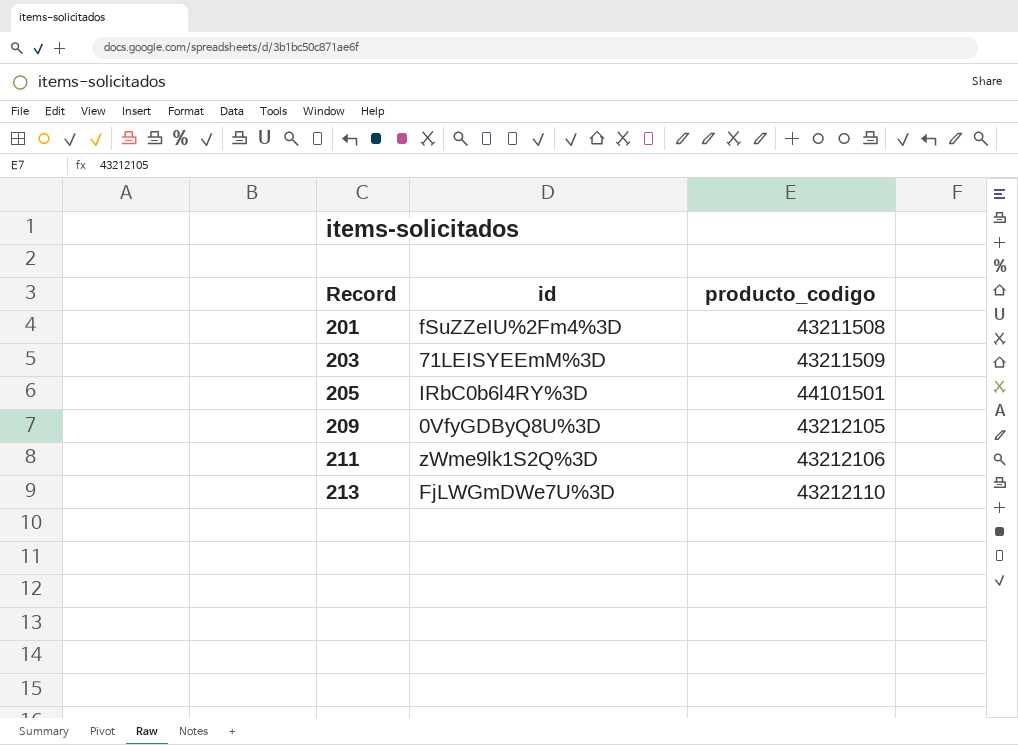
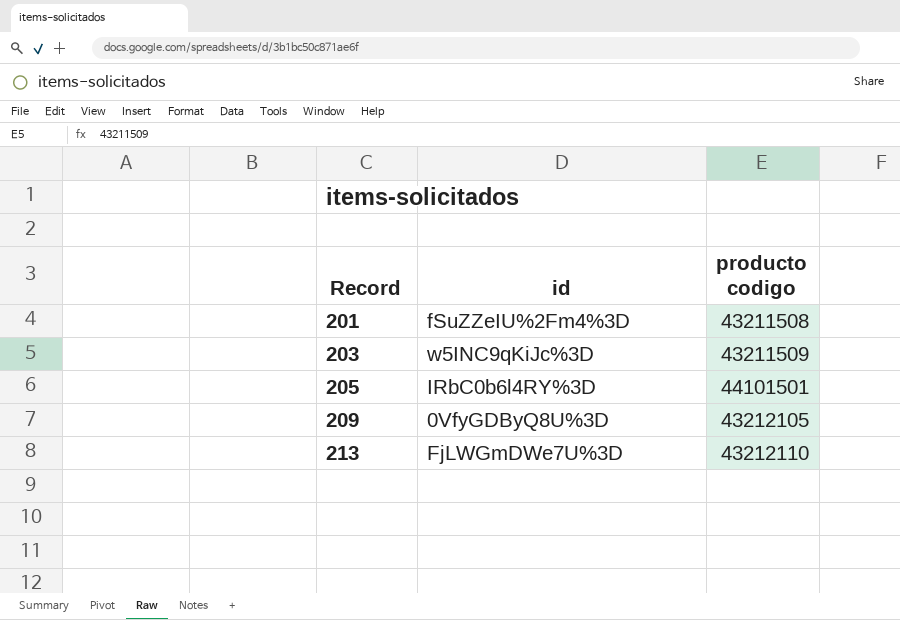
column name: producto_codigo -> producto codigo
row 211: zWme9lk1S2Q%3D | 43212106 -> none
203 | id: 71LEISYEEmM%3D -> w5INC9qKiJc%3D

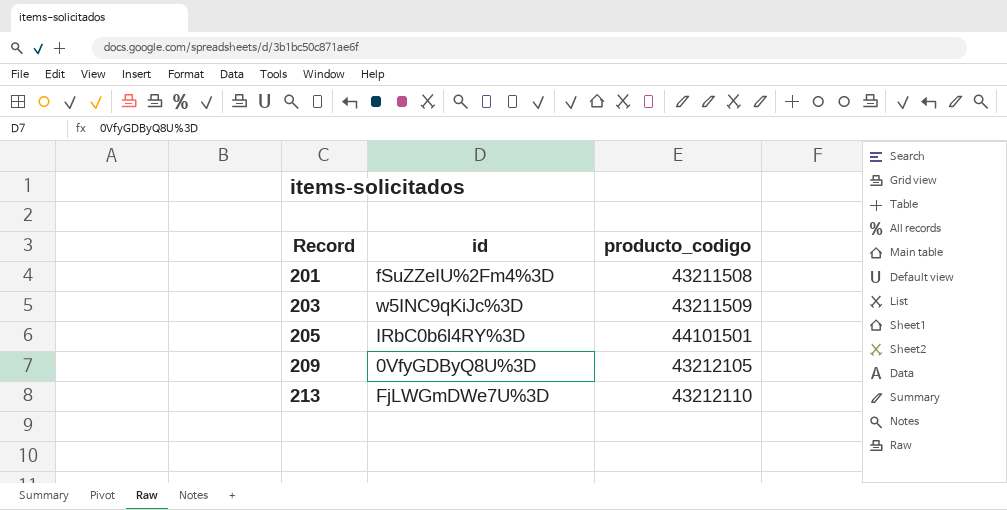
column name: producto codigo -> producto_codigo

